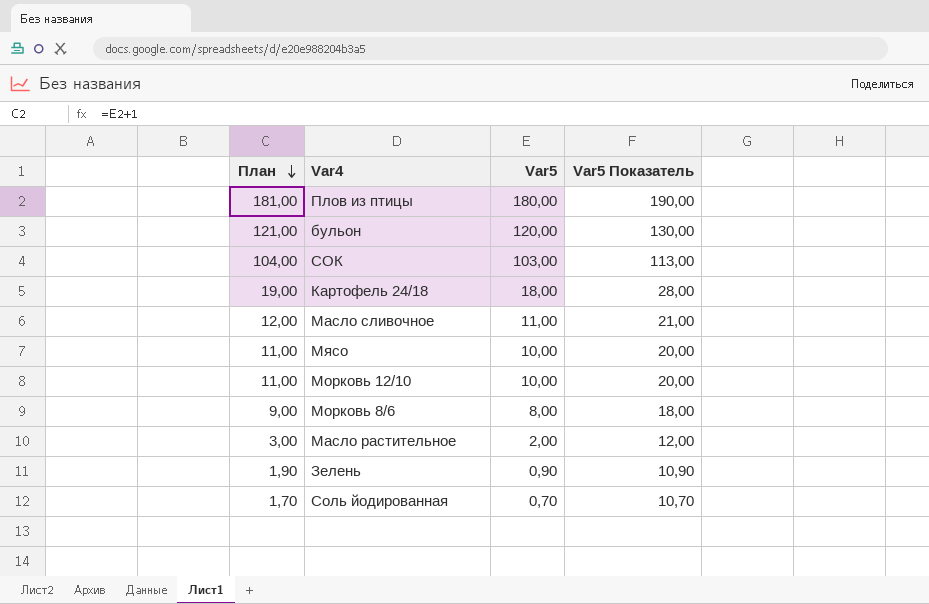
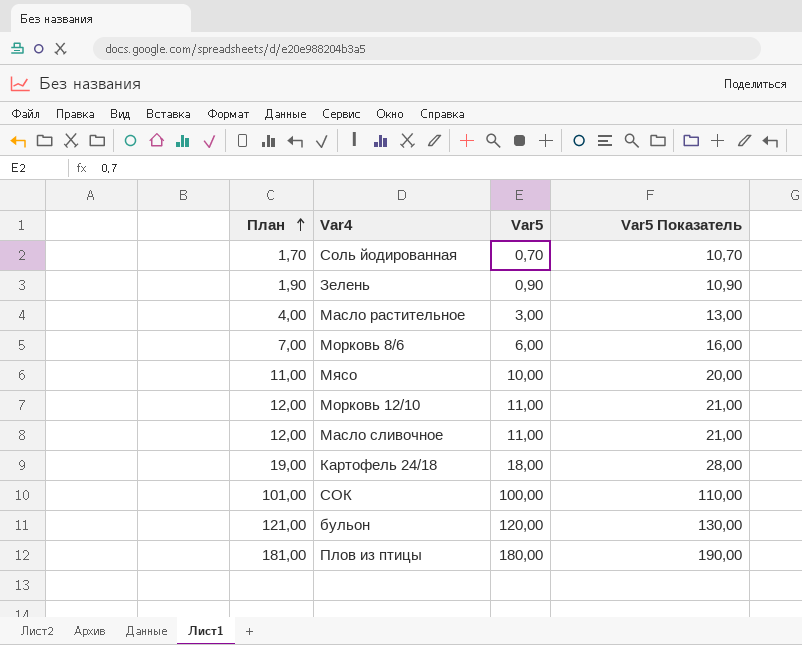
row order: План descending -> План ascending
Масло растительное | План: 3,00 -> 4,00
Масло растительное | Var5: 2,00 -> 3,00
Масло растительное | Var5 Показатель: 12,00 -> 13,00
Морковь 8/6 | План: 9,00 -> 7,00
Морковь 8/6 | Var5: 8,00 -> 6,00
Морковь 8/6 | Var5 Показатель: 18,00 -> 16,00
Морковь 12/10 | План: 11,00 -> 12,00
Морковь 12/10 | Var5: 10,00 -> 11,00
Морковь 12/10 | Var5 Показатель: 20,00 -> 21,00
СОК | План: 104,00 -> 101,00
СОК | Var5: 103,00 -> 100,00
СОК | Var5 Показатель: 113,00 -> 110,00

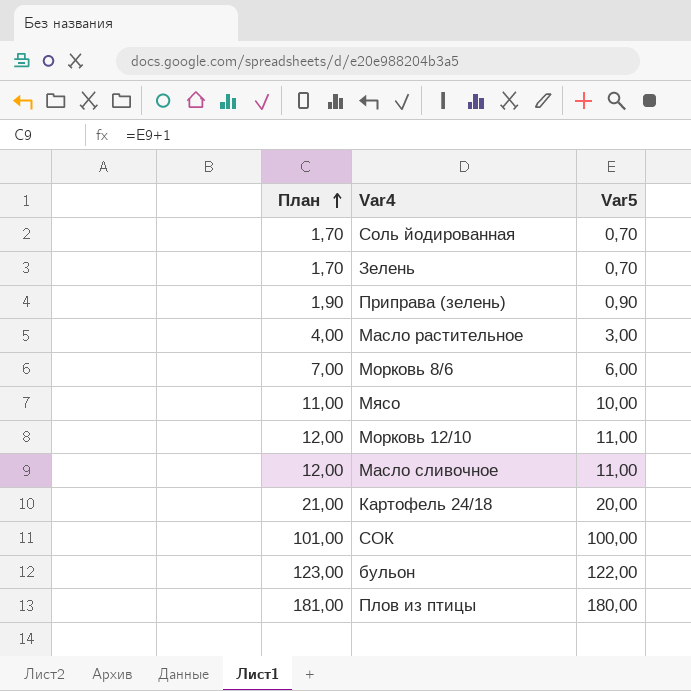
column Var5 Показатель | formula: [Var5] + 10 -> none
Зелень | План: 1,90 -> 1,70
Зелень | Var5: 0,90 -> 0,70
row Приправа (зелень): none -> 1,90 | 0,90
Картофель 24/18 | План: 19,00 -> 21,00
Картофель 24/18 | Var5: 18,00 -> 20,00
бульон | План: 121,00 -> 123,00
бульон | Var5: 120,00 -> 122,00

